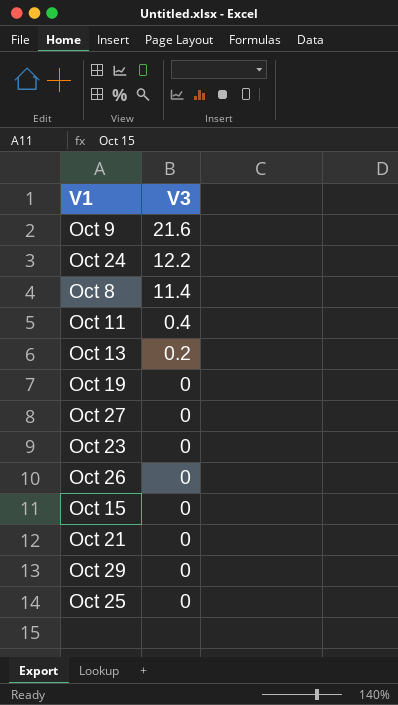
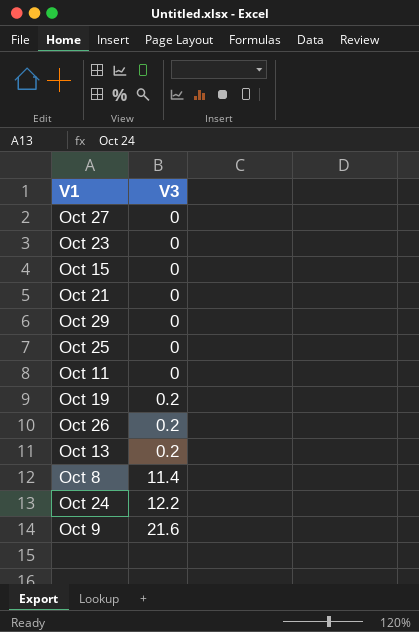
row order: V3 descending -> V3 ascending
Oct 11 | V3: 0.4 -> 0
Oct 19 | V3: 0 -> 0.2
Oct 26 | V3: 0 -> 0.2

